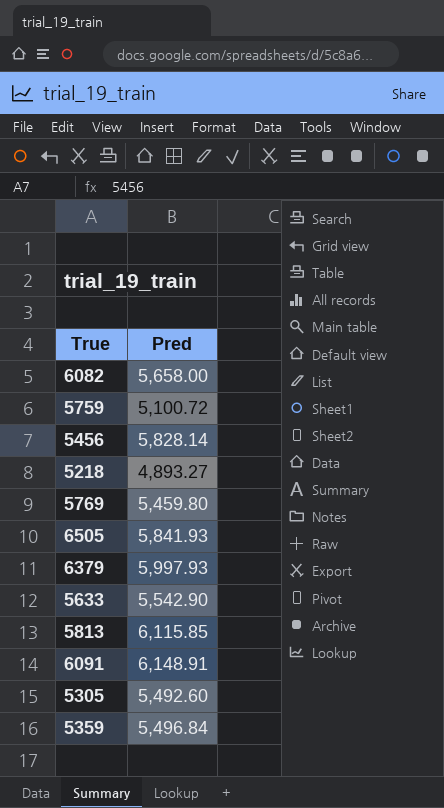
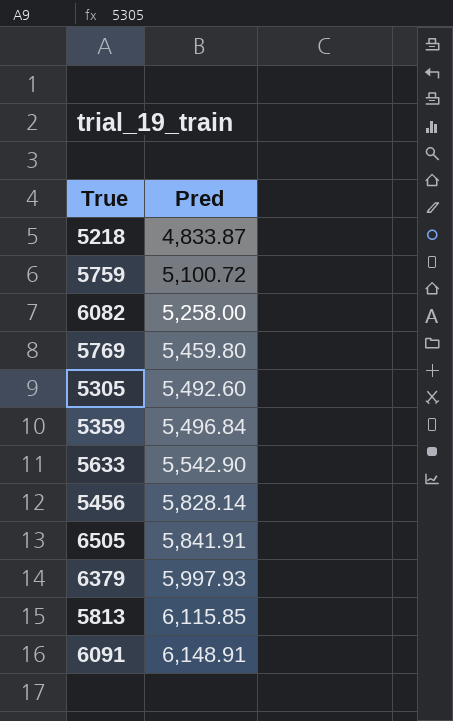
row order: none -> Pred ascending
5218 | Pred: 4,893.27 -> 4,833.87
6082 | Pred: 5,658.00 -> 5,258.00
6505 | Pred: 5,841.93 -> 5,841.91

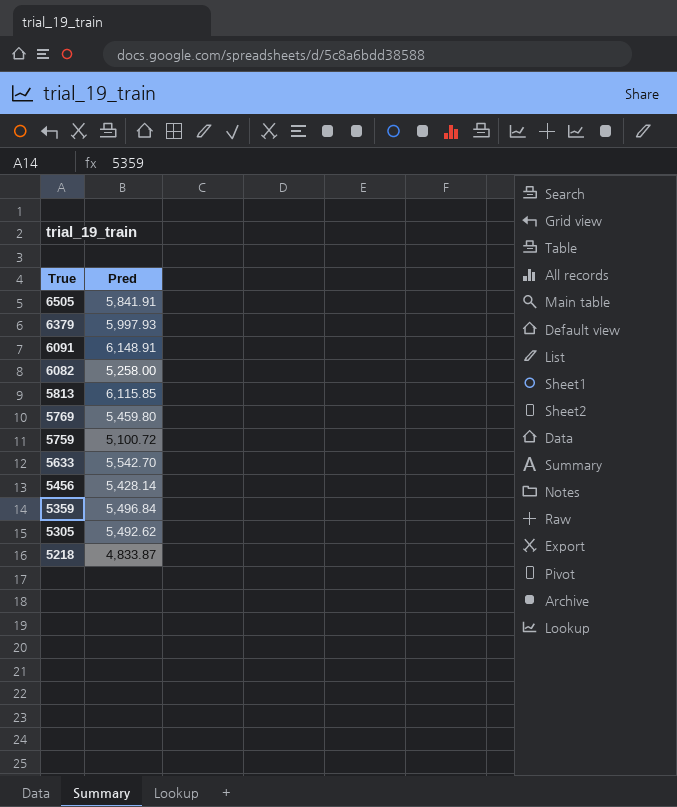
row order: Pred ascending -> True descending
5633 | Pred: 5,542.90 -> 5,542.70
5456 | Pred: 5,828.14 -> 5,428.14
5305 | Pred: 5,492.60 -> 5,492.62

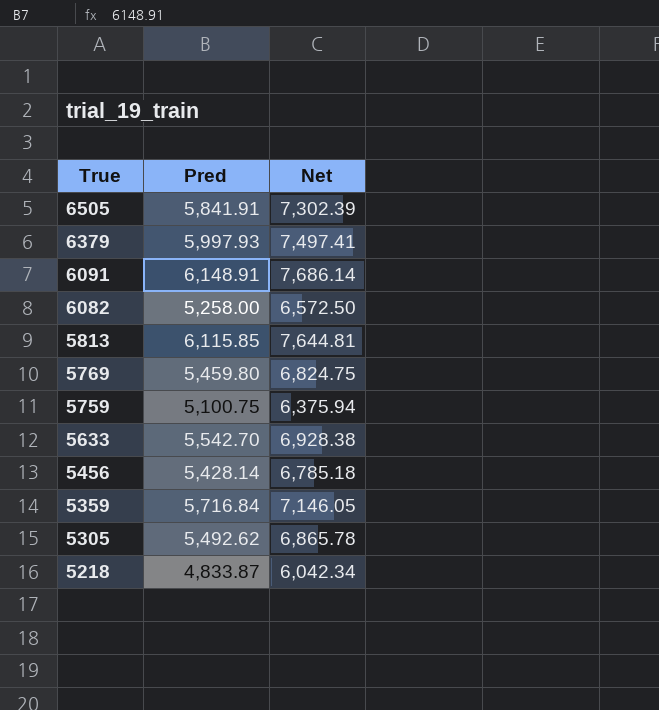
column Net | formula: none -> [Pred] * 1.25
5759 | Pred: 5,100.72 -> 5,100.75
5359 | Pred: 5,496.84 -> 5,716.84

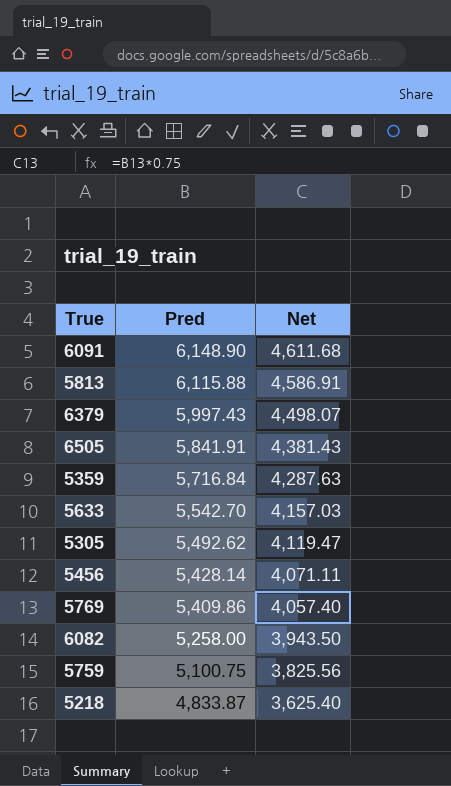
row order: True descending -> Pred descending
column Net | formula: [Pred] * 1.25 -> [Pred] * 0.75
6091 | Pred: 6,148.91 -> 6,148.90
5813 | Pred: 6,115.85 -> 6,115.88
6379 | Pred: 5,997.93 -> 5,997.43
5769 | Pred: 5,459.80 -> 5,409.86

